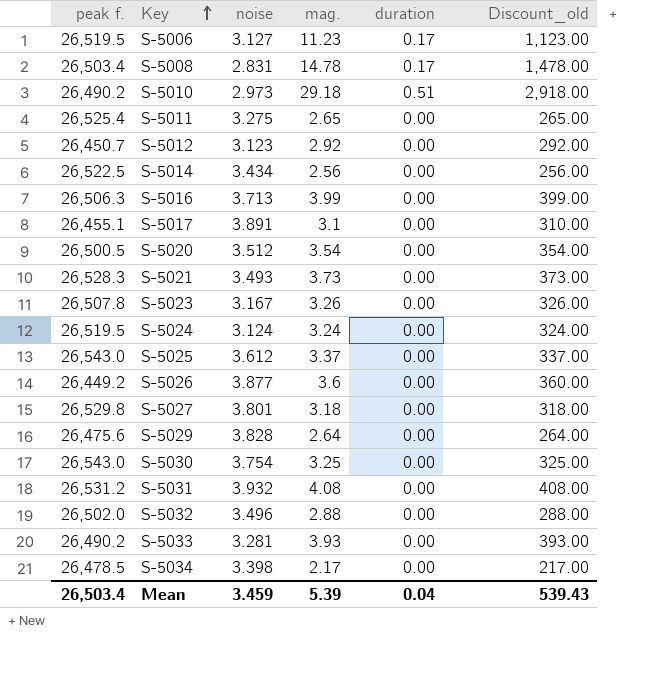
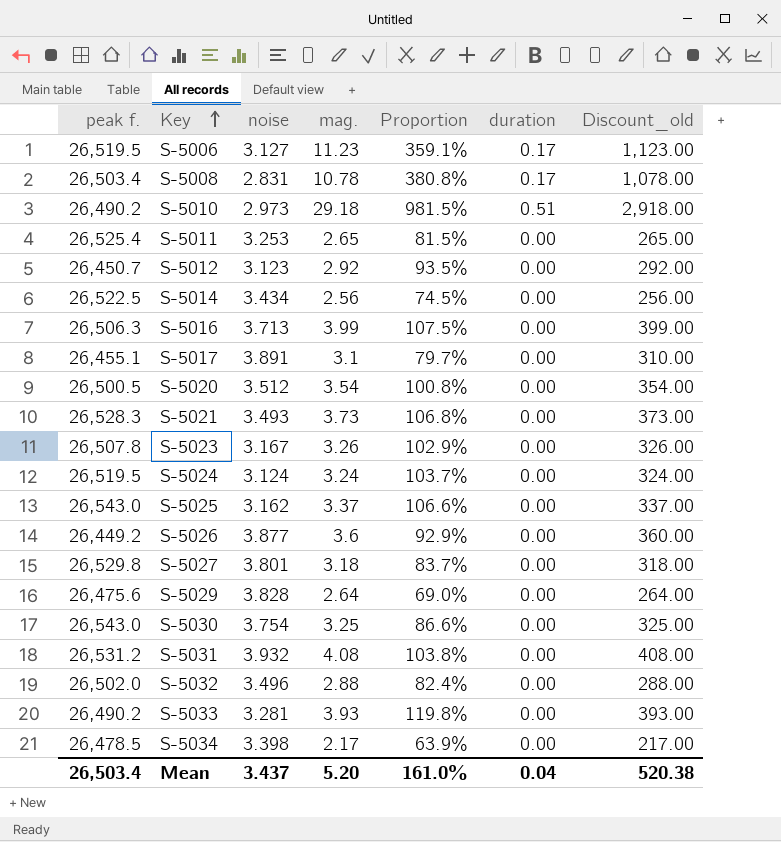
column Proportion | formula: none -> [mag.] / [noise]
S-5008 | mag.: 14.78 -> 10.78
S-5008 | Discount_old: 1,478.00 -> 1,078.00
S-5011 | noise: 3.275 -> 3.253
S-5025 | noise: 3.612 -> 3.162
Mean | noise: 3.459 -> 3.437
Mean | mag.: 5.39 -> 5.20
Mean | Discount_old: 539.43 -> 520.38

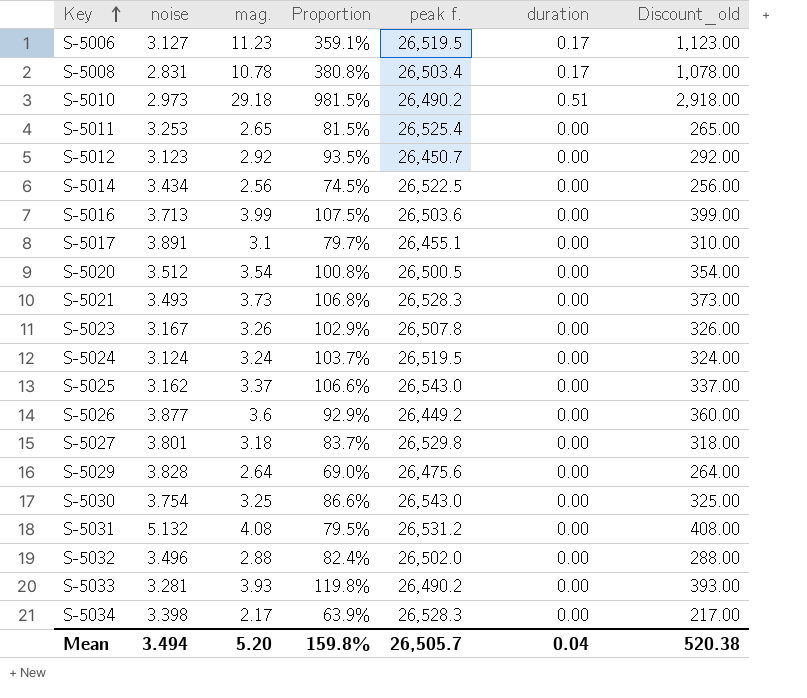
column peak f. | position: 1 -> 5
S-5016 | peak f.: 26,506.3 -> 26,503.6
S-5031 | noise: 3.932 -> 5.132
S-5031 | Proportion: 103.8% -> 79.5%
S-5034 | peak f.: 26,478.5 -> 26,528.3
Mean | noise: 3.437 -> 3.494
Mean | Proportion: 161.0% -> 159.8%
Mean | peak f.: 26,503.4 -> 26,505.7

